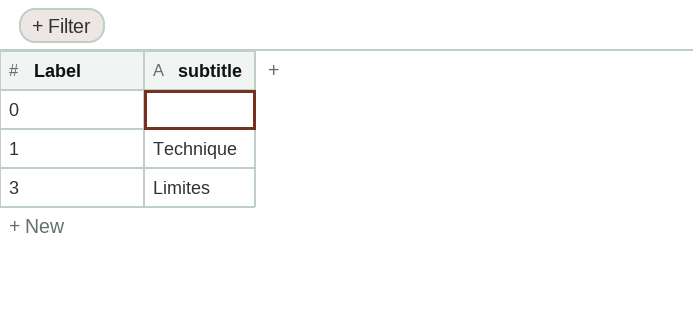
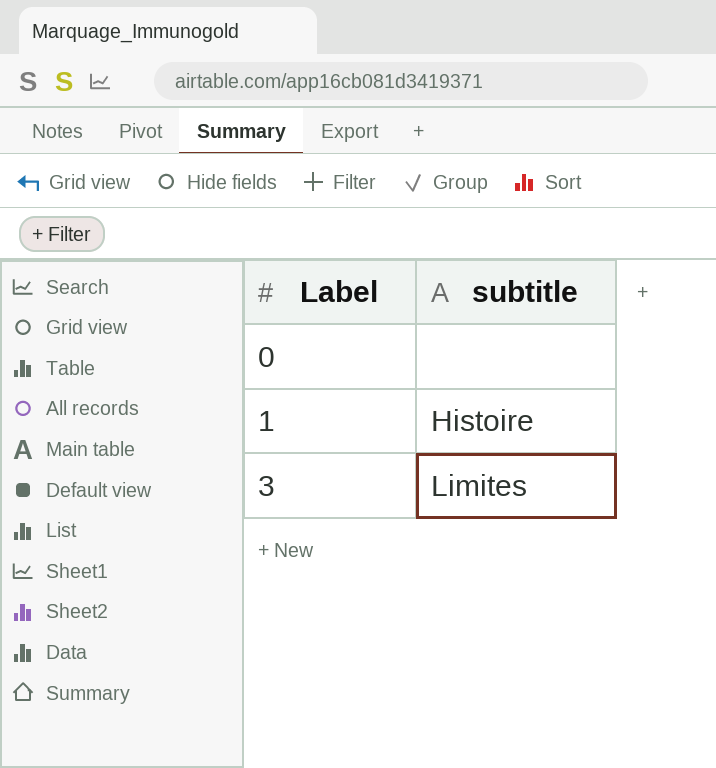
1 | subtitle: Technique -> Histoire

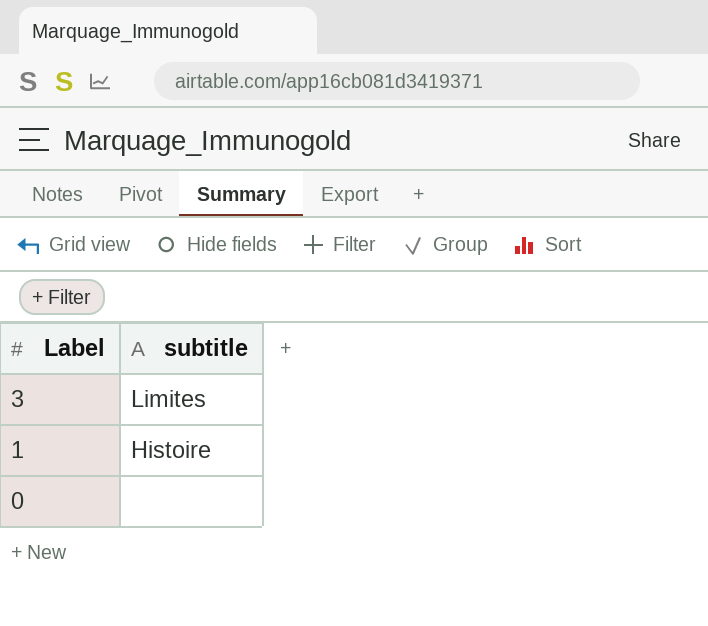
row order: Label ascending -> Label descending

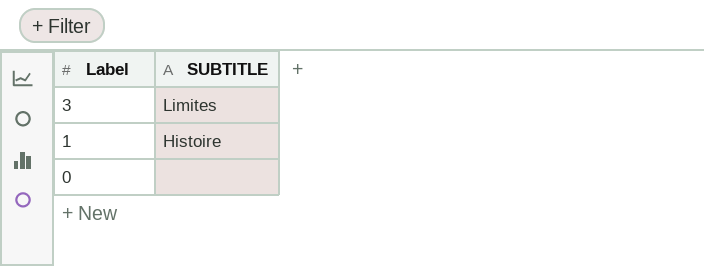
column name: subtitle -> SUBTITLE

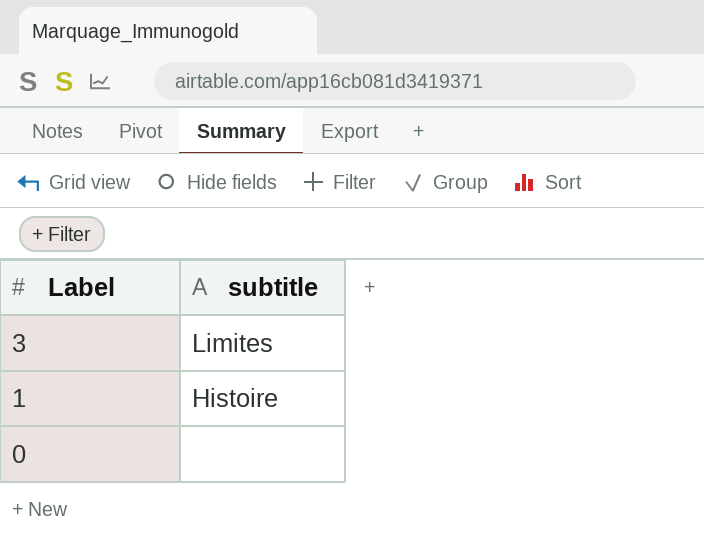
column name: SUBTITLE -> subtitle

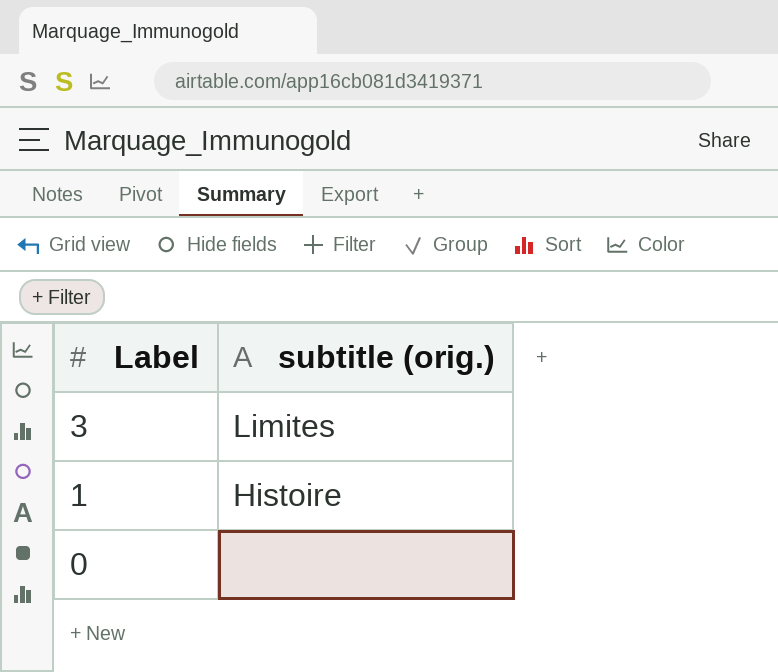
column name: subtitle -> subtitle (orig.)

